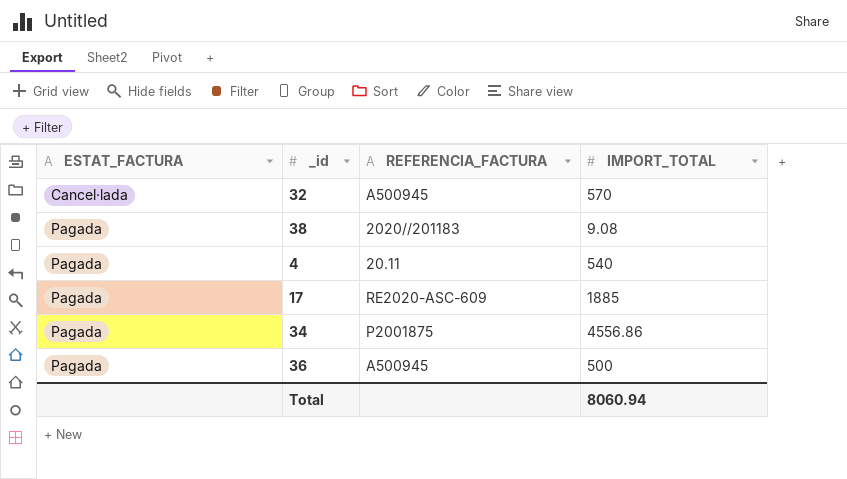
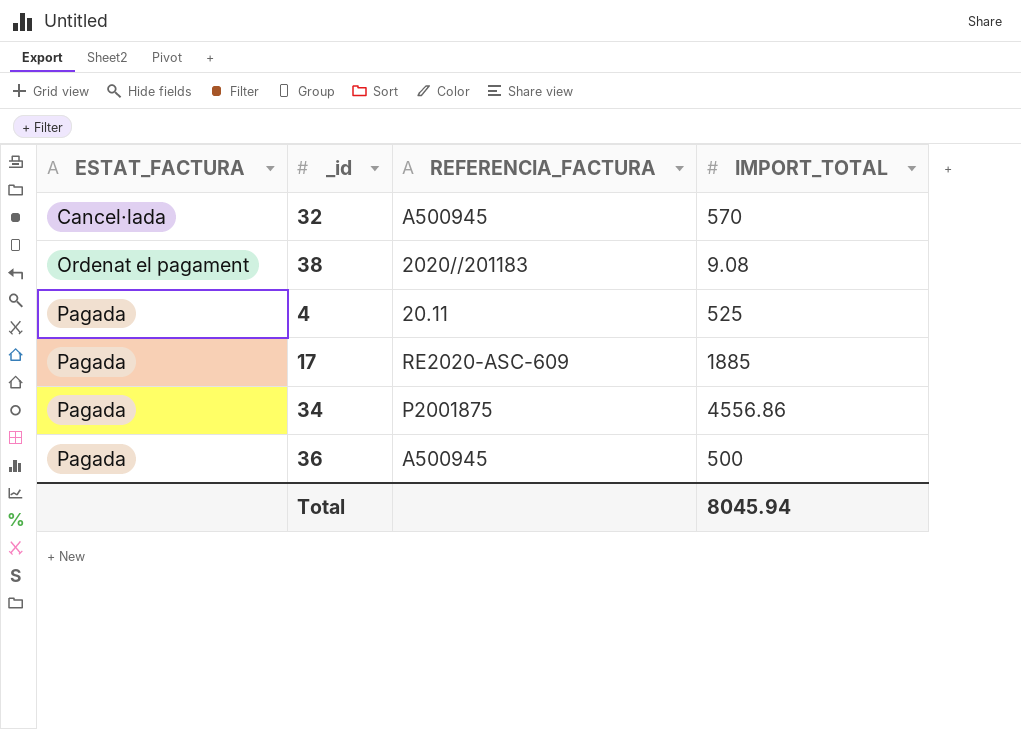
38 | ESTAT_FACTURA: Pagada -> Ordenat el pagament
4 | IMPORT_TOTAL: 540 -> 525
Total | IMPORT_TOTAL: 8060.94 -> 8045.94

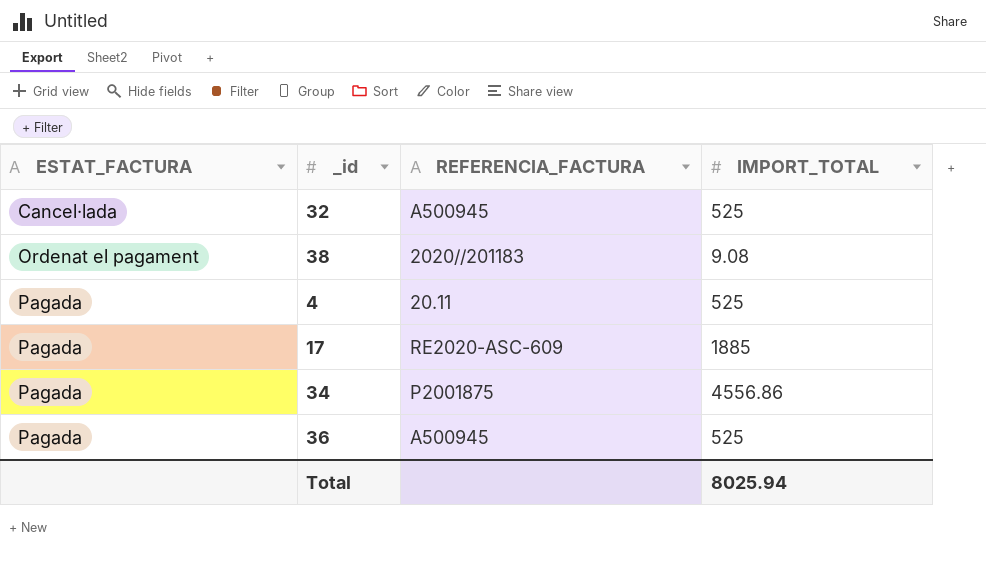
32 | IMPORT_TOTAL: 570 -> 525
36 | IMPORT_TOTAL: 500 -> 525
Total | IMPORT_TOTAL: 8045.94 -> 8025.94

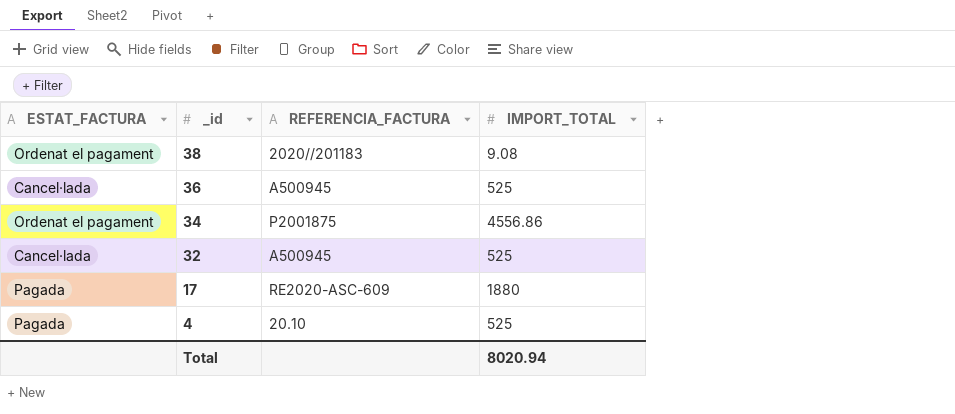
row order: ESTAT_FACTURA ascending -> _id descending
36 | ESTAT_FACTURA: Pagada -> Cancel·lada
34 | ESTAT_FACTURA: Pagada -> Ordenat el pagament
17 | IMPORT_TOTAL: 1885 -> 1880
4 | REFERENCIA_FACTURA: 20.11 -> 20.10
Total | IMPORT_TOTAL: 8025.94 -> 8020.94

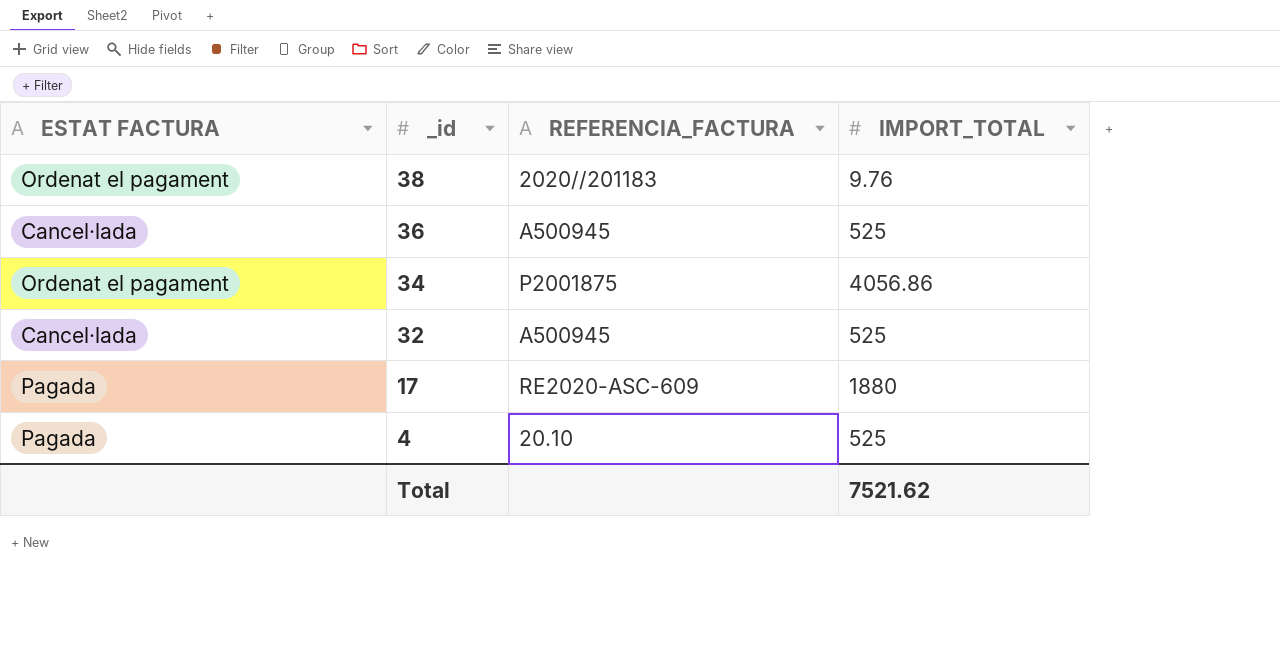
column name: ESTAT_FACTURA -> ESTAT FACTURA
38 | IMPORT_TOTAL: 9.08 -> 9.76
34 | IMPORT_TOTAL: 4556.86 -> 4056.86
Total | IMPORT_TOTAL: 8020.94 -> 7521.62

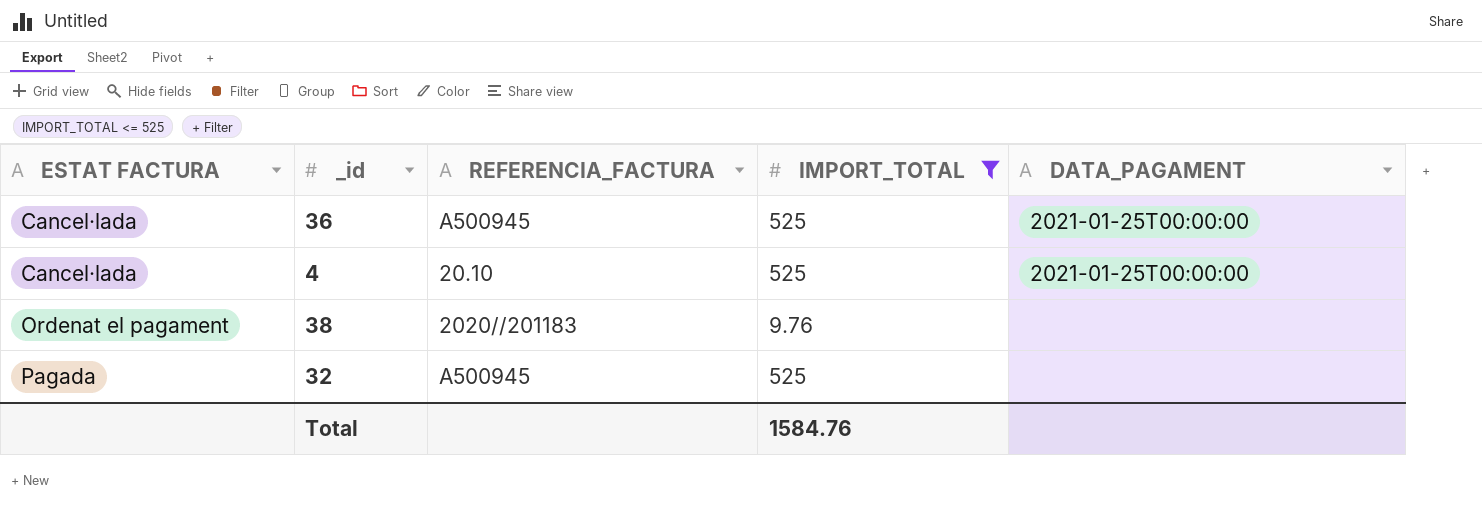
filter: none -> IMPORT_TOTAL <= 525
row order: _id descending -> ESTAT FACTURA ascending
column DATA_PAGAMENT | position: none -> 5
4 | ESTAT FACTURA: Pagada -> Cancel·lada
32 | ESTAT FACTURA: Cancel·lada -> Pagada
Total | IMPORT_TOTAL: 7521.62 -> 1584.76

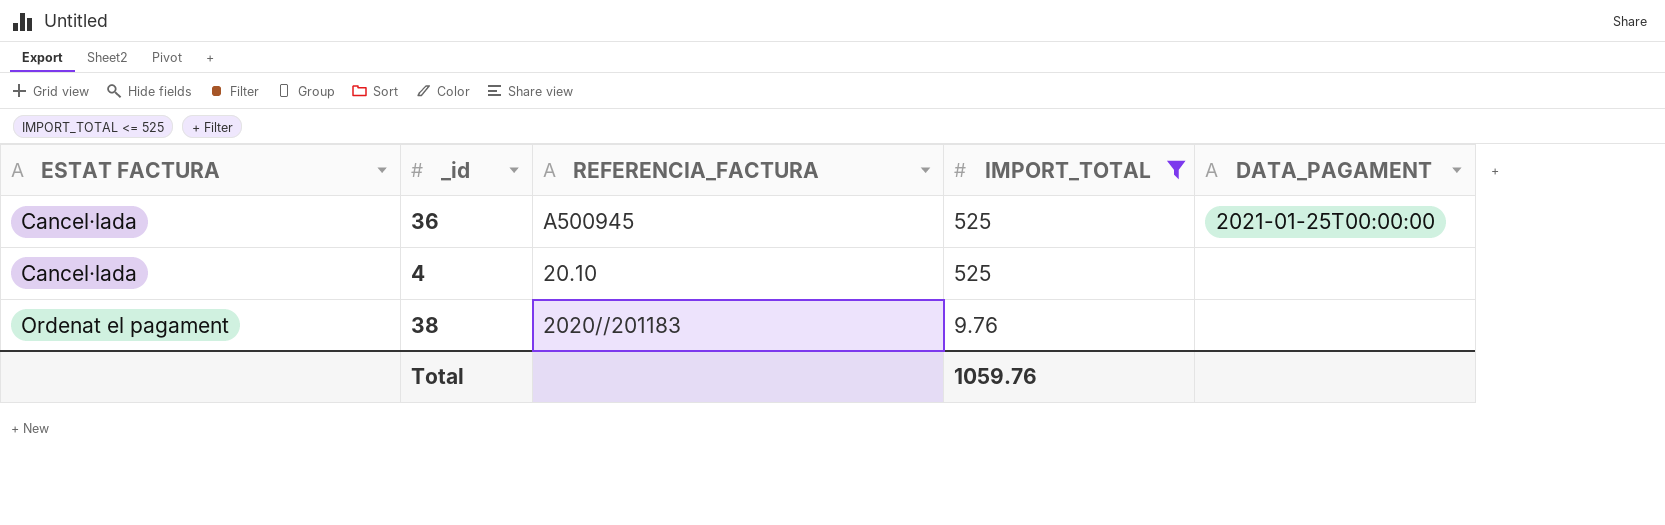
row 32: Pagada | A500945 | 525 | none -> none
4 | DATA_PAGAMENT: 2021-01-25T00:00:00 -> none
Total | IMPORT_TOTAL: 1584.76 -> 1059.76

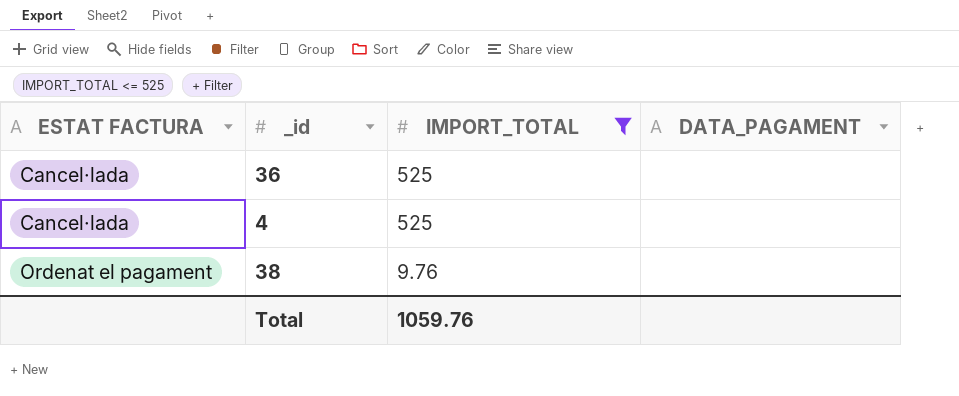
column REFERENCIA_FACTURA | position: 3 -> none
36 | DATA_PAGAMENT: 2021-01-25T00:00:00 -> none

